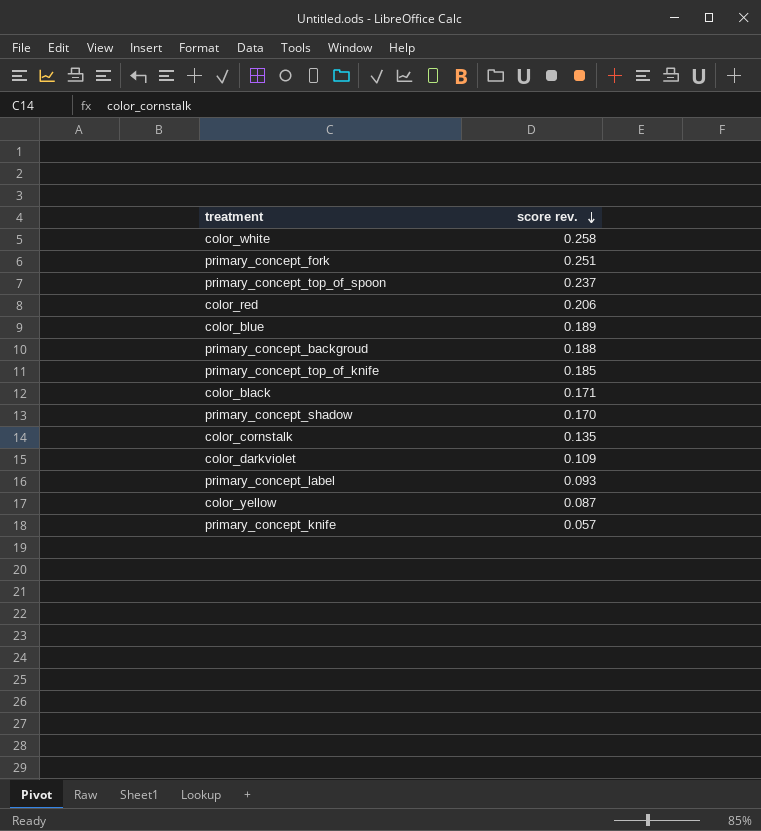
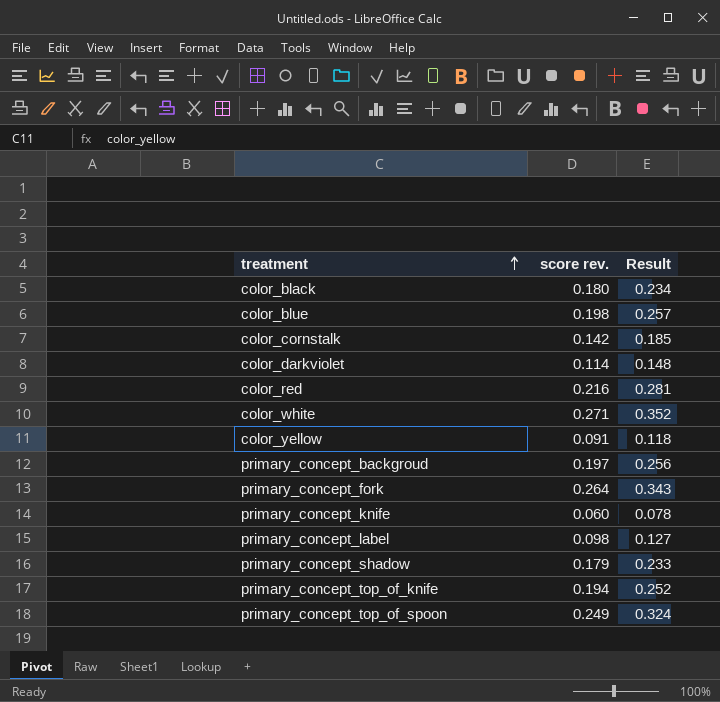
row order: score rev. descending -> treatment ascending
column Result | formula: none -> [score rev.] * 1.3
color_black | score rev.: 0.171 -> 0.180
color_blue | score rev.: 0.189 -> 0.198
color_cornstalk | score rev.: 0.135 -> 0.142
color_darkviolet | score rev.: 0.109 -> 0.114
color_red | score rev.: 0.206 -> 0.216
color_white | score rev.: 0.258 -> 0.271
color_yellow | score rev.: 0.087 -> 0.091
primary_concept_backgroud | score rev.: 0.188 -> 0.197
primary_concept_fork | score rev.: 0.251 -> 0.264
primary_concept_knife | score rev.: 0.057 -> 0.060
primary_concept_label | score rev.: 0.093 -> 0.098
primary_concept_shadow | score rev.: 0.170 -> 0.179
primary_concept_top_of_knife | score rev.: 0.185 -> 0.194
primary_concept_top_of_spoon | score rev.: 0.237 -> 0.249

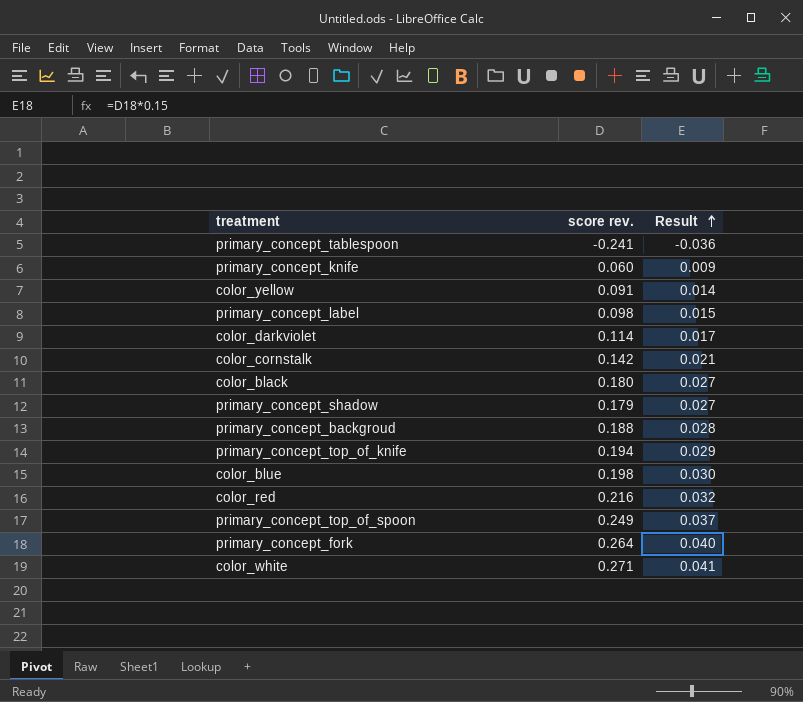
row order: treatment ascending -> Result ascending
column Result | formula: [score rev.] * 1.3 -> [score rev.] * 0.15
row primary_concept_tablespoon: none -> -0.241 | -0.036
primary_concept_backgroud | score rev.: 0.197 -> 0.188

